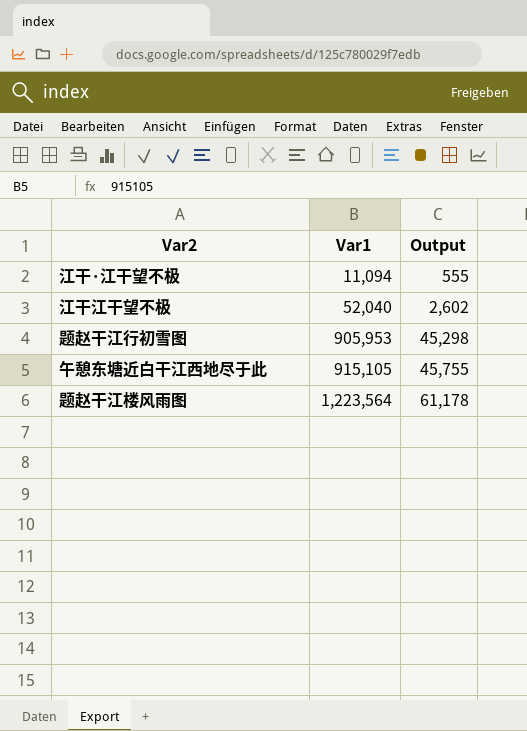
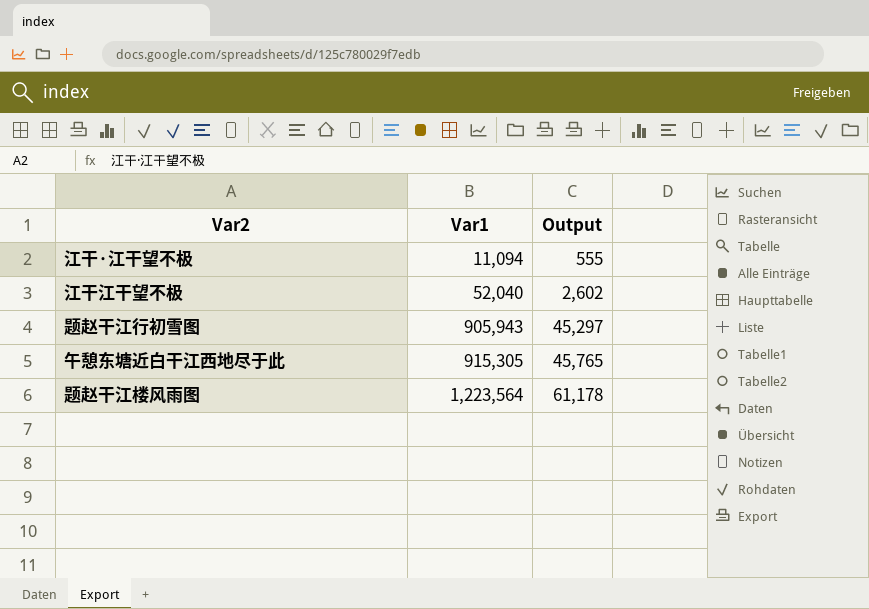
题赵干江行初雪图 | Var1: 905,953 -> 905,943
题赵干江行初雪图 | Output: 45,298 -> 45,297
午憩东塘近白干江西地尽于此 | Var1: 915,105 -> 915,305
午憩东塘近白干江西地尽于此 | Output: 45,755 -> 45,765

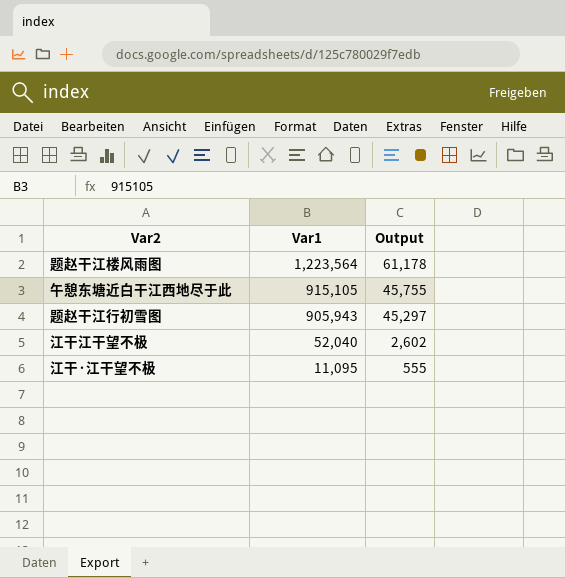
row order: Var1 ascending -> Var1 descending
午憩东塘近白干江西地尽于此 | Var1: 915,305 -> 915,105
午憩东塘近白干江西地尽于此 | Output: 45,765 -> 45,755
江干·江干望不极 | Var1: 11,094 -> 11,095

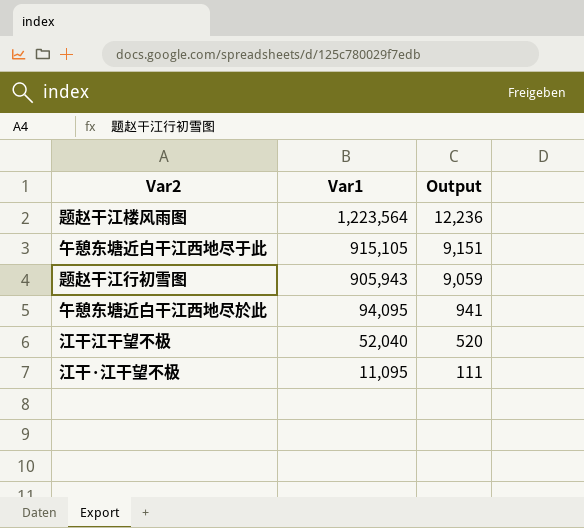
column Output | formula: [Var1] * 0.05 -> [Var1] * 0.01
row 午憩东塘近白干江西地尽於此: none -> 94,095 | 941

